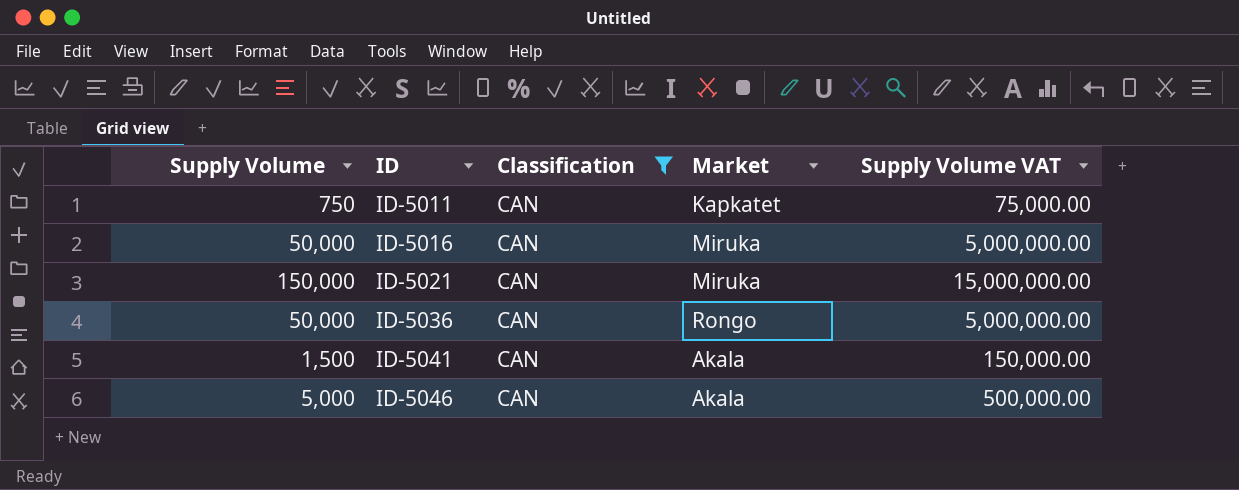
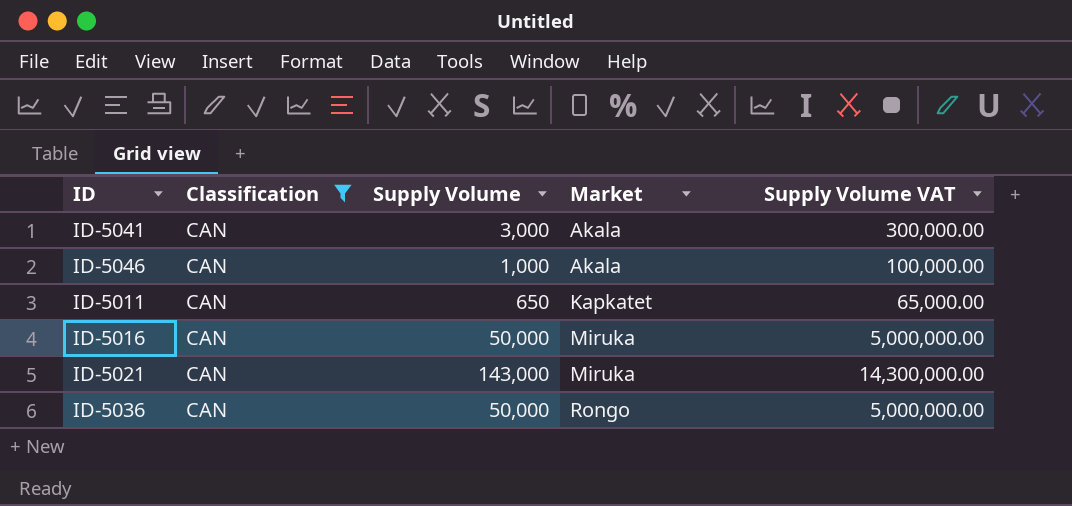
row order: ID ascending -> Market ascending
column Supply Volume | position: 1 -> 3
ID-5041 | Supply Volume: 1,500 -> 3,000
ID-5041 | Supply Volume VAT: 150,000.00 -> 300,000.00
ID-5046 | Supply Volume: 5,000 -> 1,000
ID-5046 | Supply Volume VAT: 500,000.00 -> 100,000.00
ID-5011 | Supply Volume: 750 -> 650
ID-5011 | Supply Volume VAT: 75,000.00 -> 65,000.00
ID-5021 | Supply Volume: 150,000 -> 143,000
ID-5021 | Supply Volume VAT: 15,000,000.00 -> 14,300,000.00

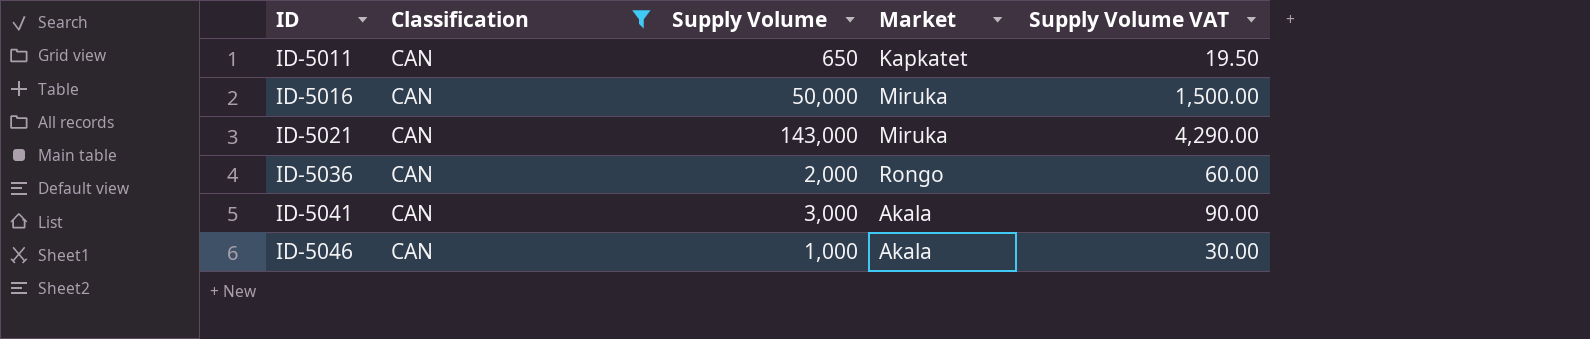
row order: Market ascending -> ID ascending
column Supply Volume VAT | formula: [Supply Volume] * 100 -> [Supply Volume] * 0.03
ID-5036 | Supply Volume: 50,000 -> 2,000

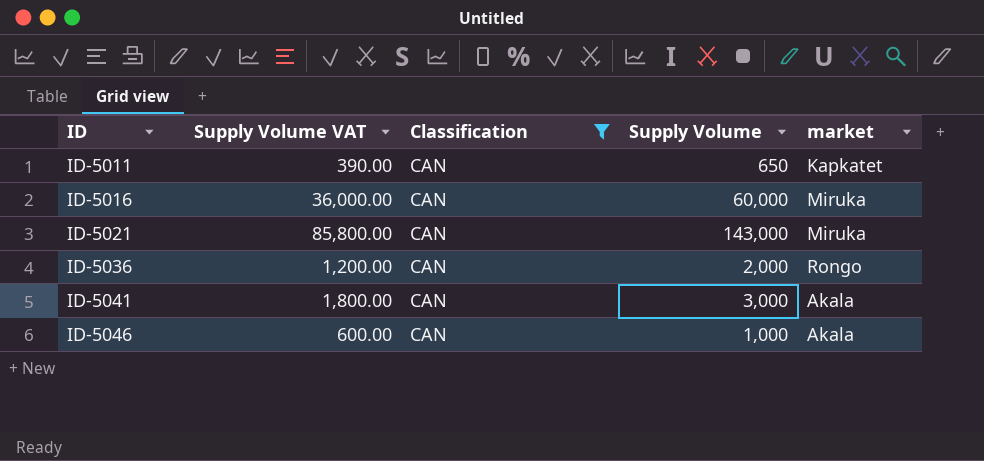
column Supply Volume VAT | formula: [Supply Volume] * 0.03 -> [Supply Volume] * 0.6
column Supply Volume VAT | position: 5 -> 2
column name: Market -> market
ID-5016 | Supply Volume: 50,000 -> 60,000

